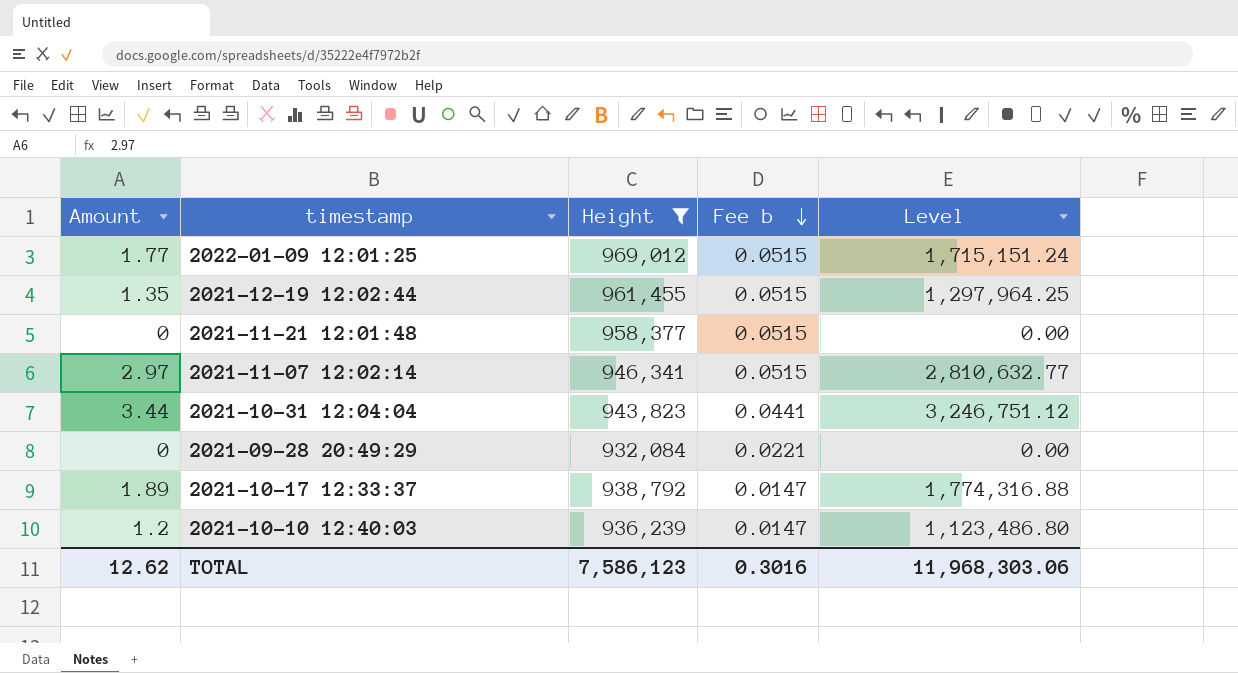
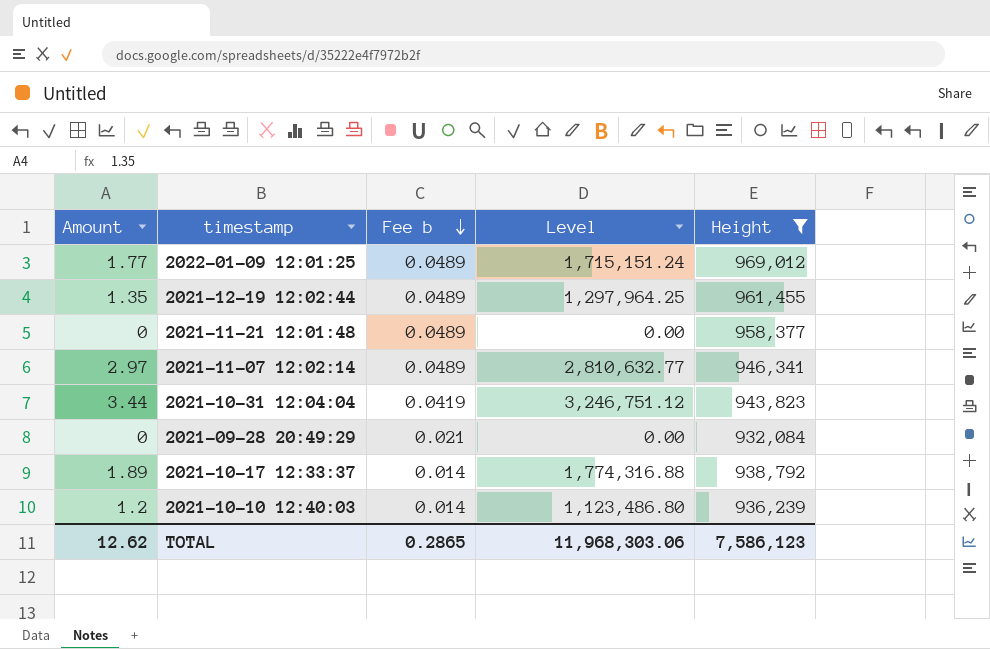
column Height | position: 3 -> 5
2022-01-09 12:01:25 | Fee b: 0.0515 -> 0.0489
2021-12-19 12:02:44 | Fee b: 0.0515 -> 0.0489
2021-11-21 12:01:48 | Fee b: 0.0515 -> 0.0489
2021-11-07 12:02:14 | Fee b: 0.0515 -> 0.0489
2021-10-31 12:04:04 | Fee b: 0.0441 -> 0.0419
2021-09-28 20:49:29 | Fee b: 0.0221 -> 0.021
2021-10-17 12:33:37 | Fee b: 0.0147 -> 0.014
2021-10-10 12:40:03 | Fee b: 0.0147 -> 0.014
TOTAL | Fee b: 0.3016 -> 0.2865

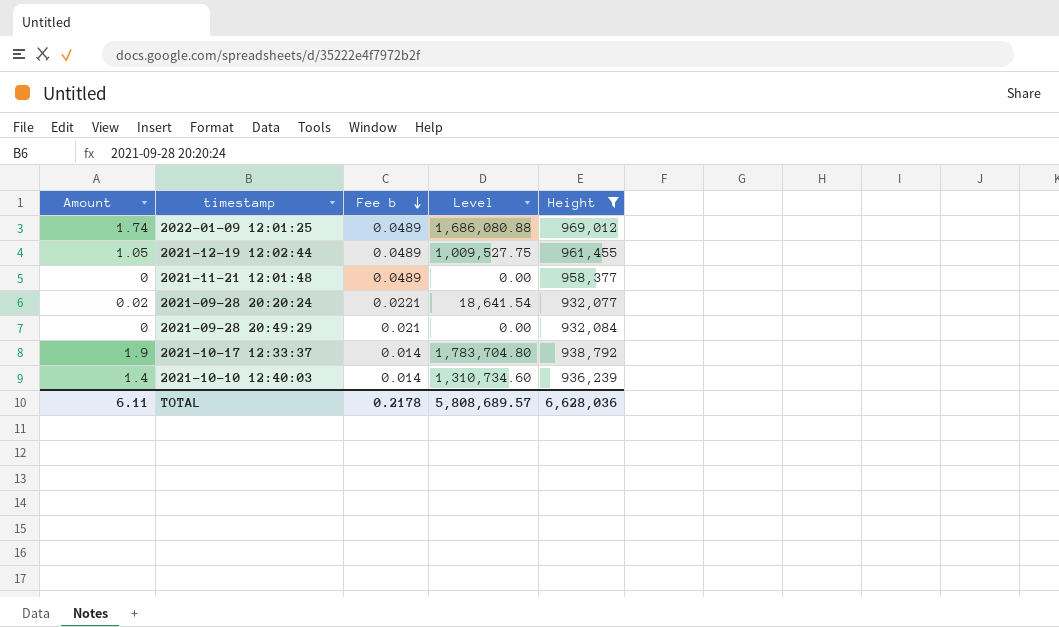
row 2021-11-07 12:02:14: 2.97 | 0.0489 | 2,810,632.77 | 946,341 -> none
row 2021-10-31 12:04:04: 3.44 | 0.0419 | 3,246,751.12 | 943,823 -> none
2022-01-09 12:01:25 | Amount: 1.77 -> 1.74
2022-01-09 12:01:25 | Level: 1,715,151.24 -> 1,686,080.88
2021-12-19 12:02:44 | Amount: 1.35 -> 1.05
2021-12-19 12:02:44 | Level: 1,297,964.25 -> 1,009,527.75
row 2021-09-28 20:20:24: none -> 0.02 | 0.0221 | 18,641.54 | 932,077
2021-10-17 12:33:37 | Amount: 1.89 -> 1.9
2021-10-17 12:33:37 | Level: 1,774,316.88 -> 1,783,704.80
2021-10-10 12:40:03 | Amount: 1.2 -> 1.4
2021-10-10 12:40:03 | Level: 1,123,486.80 -> 1,310,734.60
TOTAL | Amount: 12.62 -> 6.11
TOTAL | Fee b: 0.2865 -> 0.2178
TOTAL | Level: 11,968,303.06 -> 5,808,689.57
TOTAL | Height: 7,586,123 -> 6,628,036

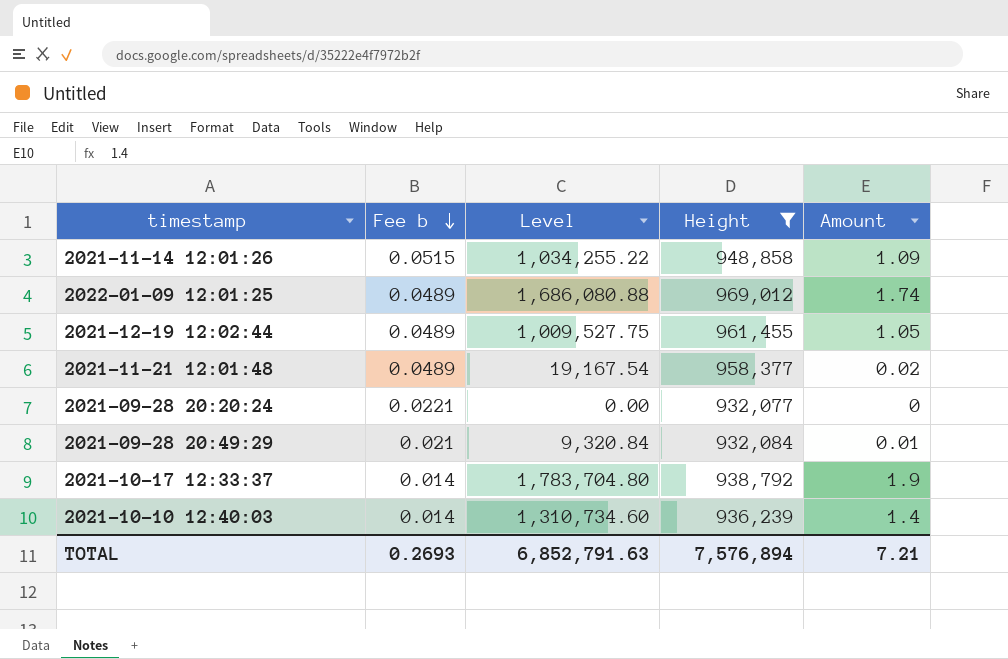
column Amount | position: 1 -> 5
row 2021-11-14 12:01:26: none -> 0.0515 | 1,034,255.22 | 948,858 | 1.09
2021-11-21 12:01:48 | Level: 0.00 -> 19,167.54
2021-11-21 12:01:48 | Amount: 0 -> 0.02
2021-09-28 20:20:24 | Level: 18,641.54 -> 0.00
2021-09-28 20:20:24 | Amount: 0.02 -> 0
2021-09-28 20:49:29 | Level: 0.00 -> 9,320.84
2021-09-28 20:49:29 | Amount: 0 -> 0.01
TOTAL | Fee b: 0.2178 -> 0.2693
TOTAL | Level: 5,808,689.57 -> 6,852,791.63
TOTAL | Height: 6,628,036 -> 7,576,894
TOTAL | Amount: 6.11 -> 7.21

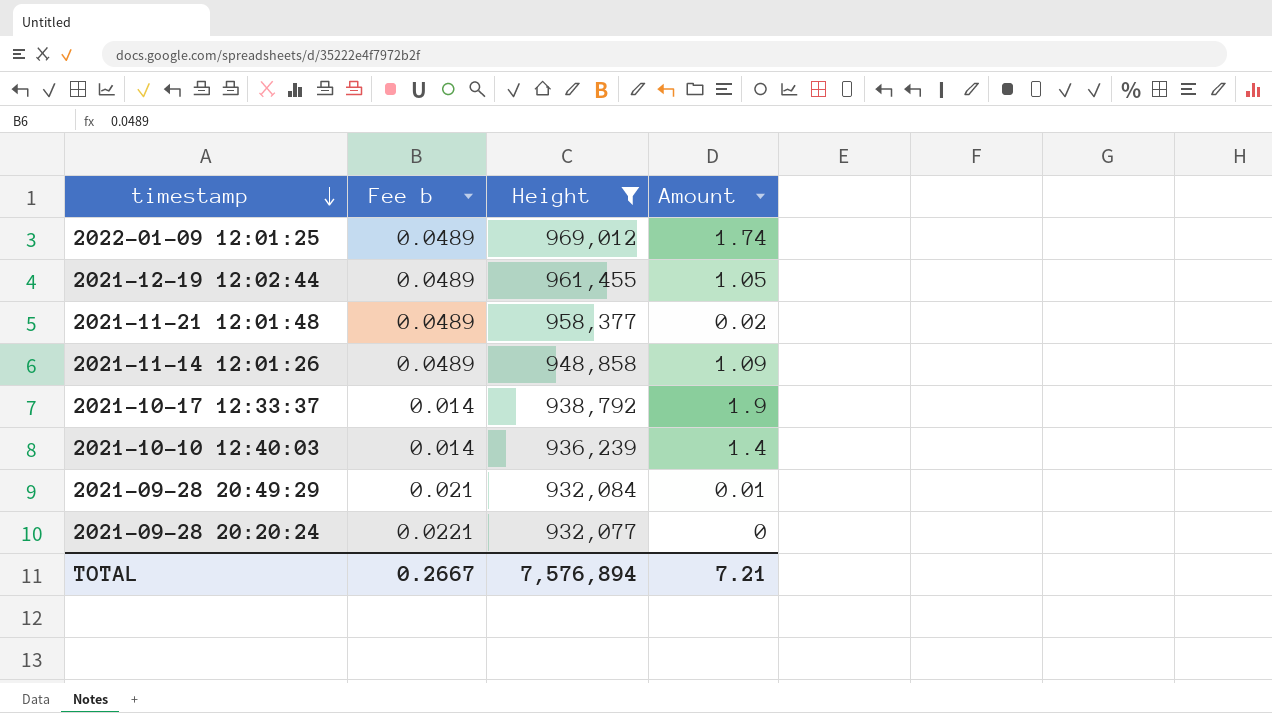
row order: Fee b descending -> timestamp descending
column Level | formula: [Height] * [Amount] -> none
2021-11-14 12:01:26 | Fee b: 0.0515 -> 0.0489
TOTAL | Fee b: 0.2693 -> 0.2667

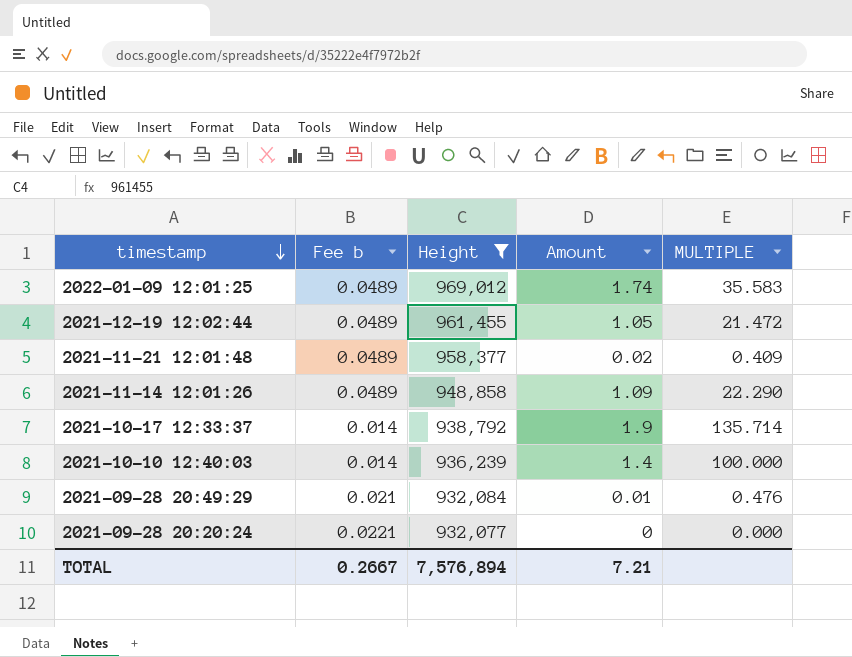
column MULTIPLE | formula: none -> [Amount] / [Fee b]

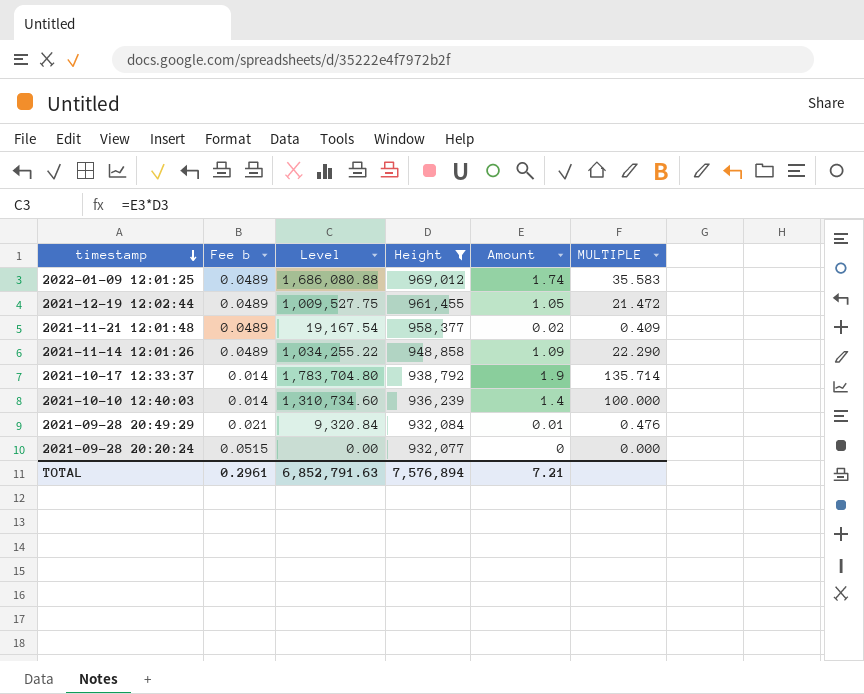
column Level | formula: none -> [Height] * [Amount]
2021-09-28 20:20:24 | Fee b: 0.0221 -> 0.0515
TOTAL | Fee b: 0.2667 -> 0.2961

